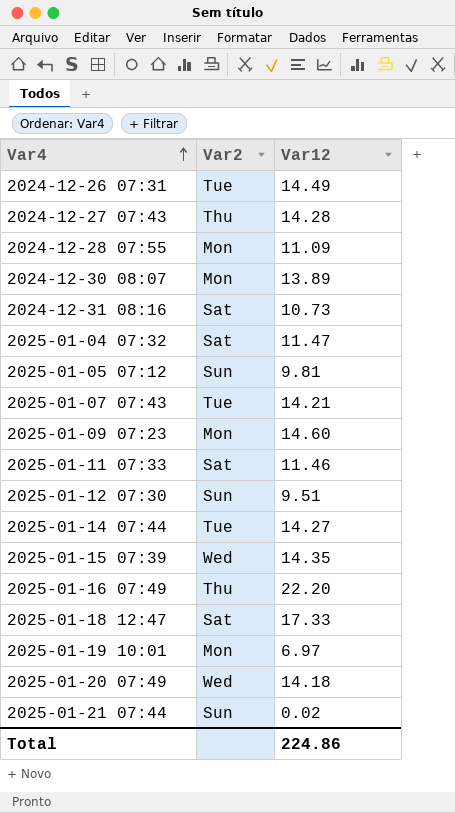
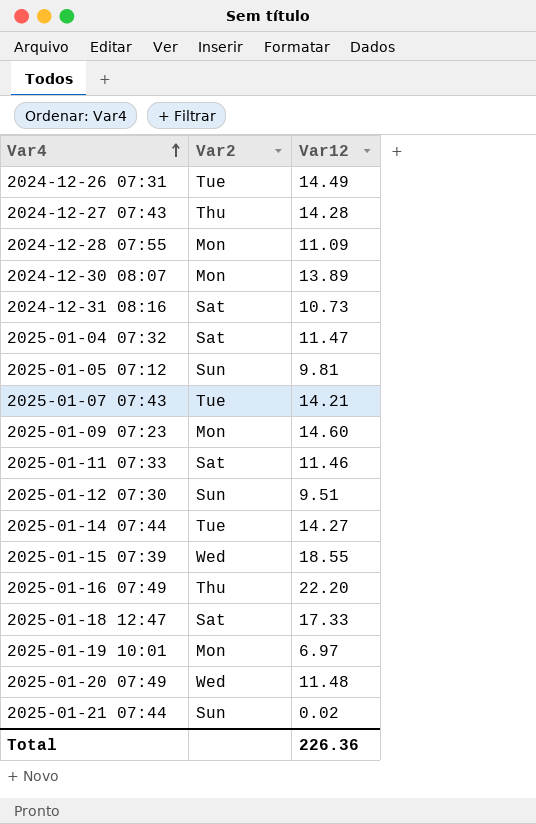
2025-01-15 07:39 | Var12: 14.35 -> 18.55
2025-01-20 07:49 | Var12: 14.18 -> 11.48
Total | Var12: 224.86 -> 226.36

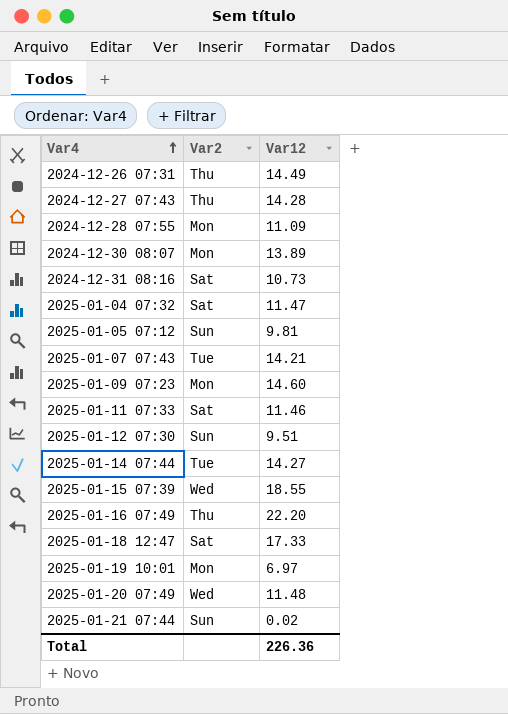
2024-12-26 07:31 | Var2: Tue -> Thu

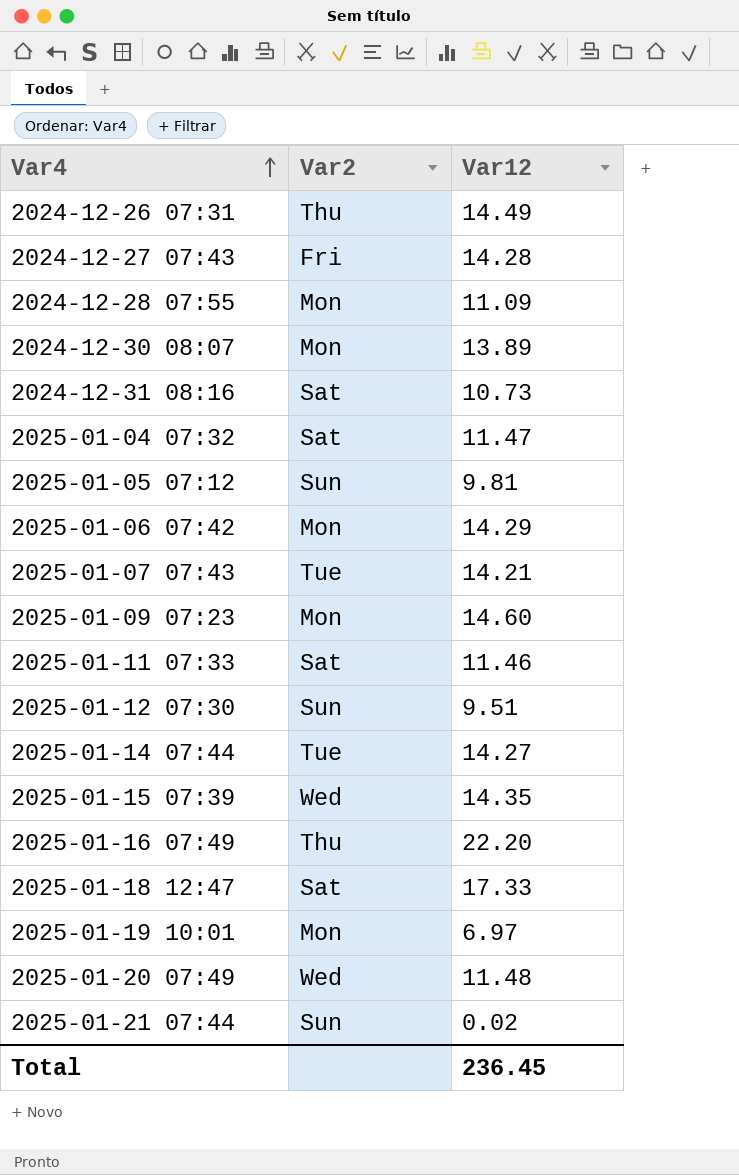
2024-12-27 07:43 | Var2: Thu -> Fri
row 2025-01-06 07:42: none -> Mon | 14.29
2025-01-15 07:39 | Var12: 18.55 -> 14.35
Total | Var12: 226.36 -> 236.45

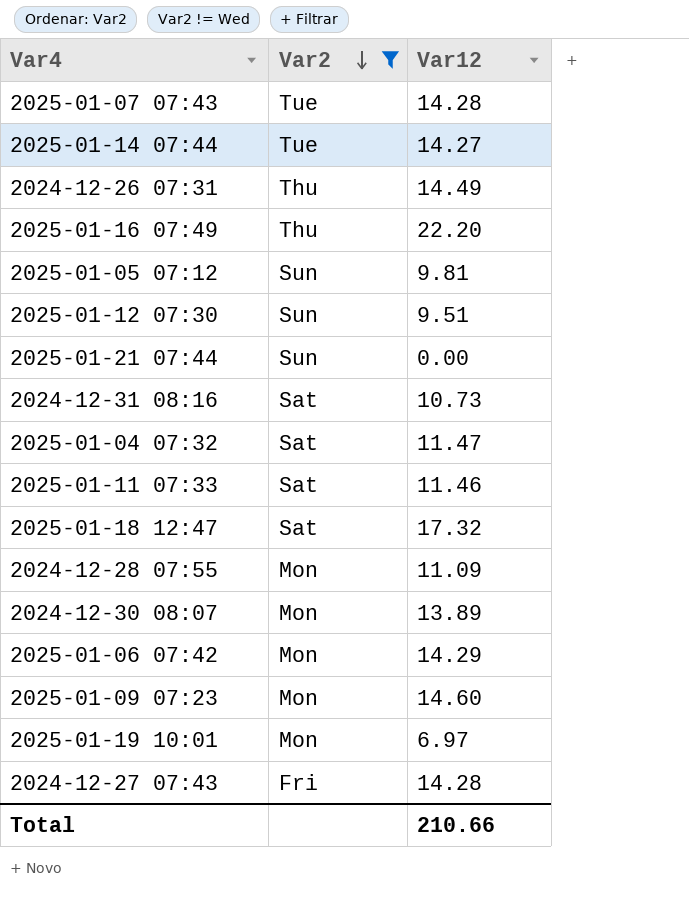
filter: none -> Var2 != Wed
row order: Var4 ascending -> Var2 descending
2025-01-07 07:43 | Var12: 14.21 -> 14.28
2025-01-21 07:44 | Var12: 0.02 -> 0.00
2025-01-18 12:47 | Var12: 17.33 -> 17.32
Total | Var12: 236.45 -> 210.66

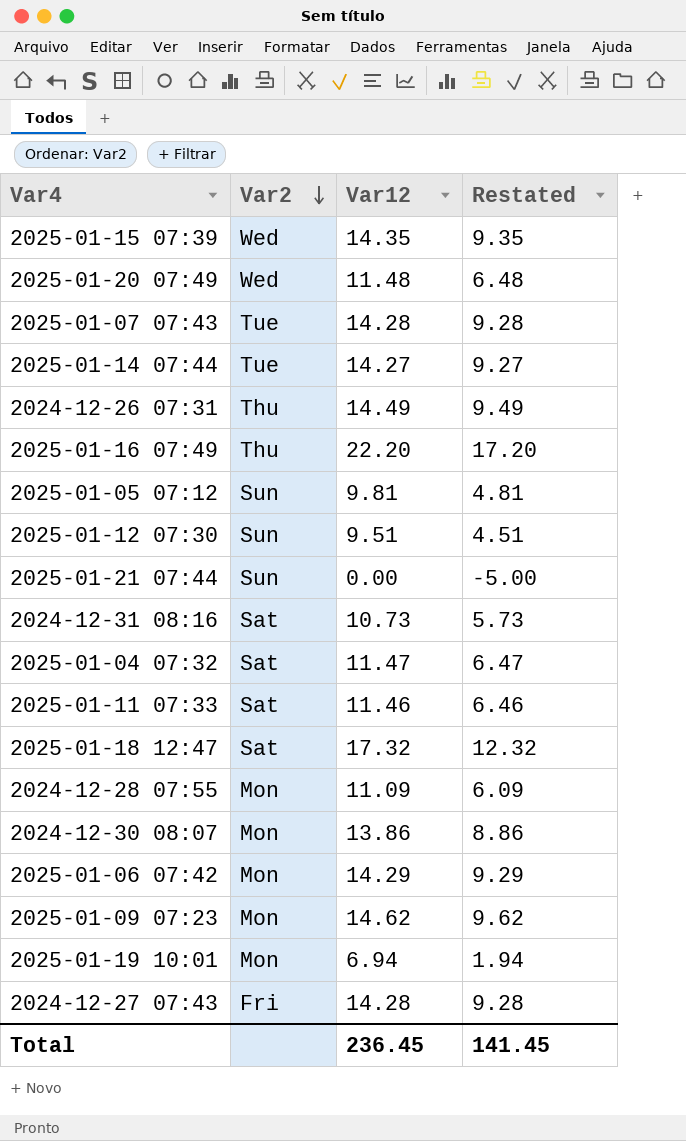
filter: Var2 != Wed -> none
column Restated | formula: none -> [Var12] - 5
2024-12-30 08:07 | Var12: 13.89 -> 13.86
2025-01-09 07:23 | Var12: 14.60 -> 14.62
2025-01-19 10:01 | Var12: 6.97 -> 6.94
Total | Var12: 210.66 -> 236.45

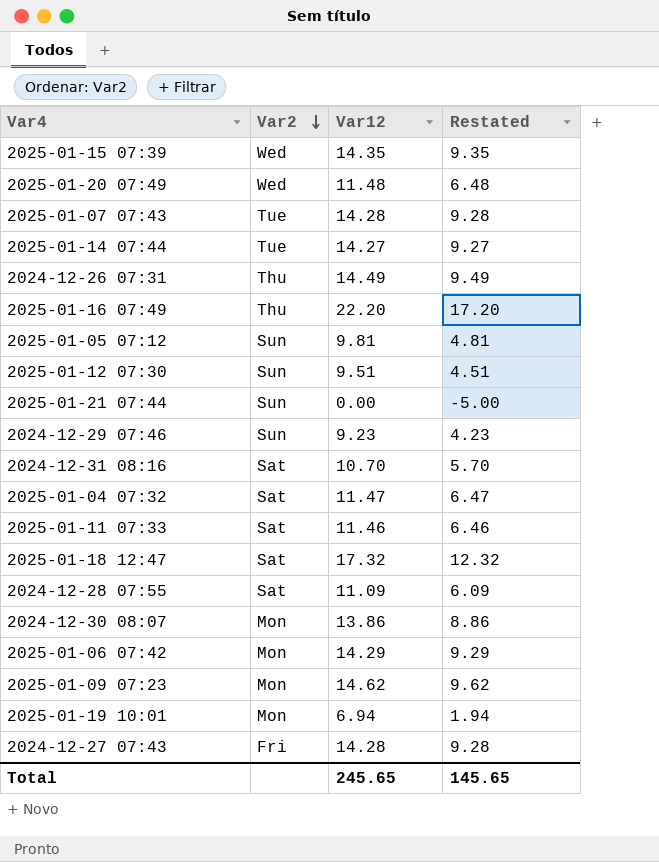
row 2024-12-29 07:46: none -> Sun | 9.23 | 4.23
2024-12-31 08:16 | Var12: 10.73 -> 10.70
2024-12-31 08:16 | Restated: 5.73 -> 5.70
2024-12-28 07:55 | Var2: Mon -> Sat
Total | Var12: 236.45 -> 245.65
Total | Restated: 141.45 -> 145.65

